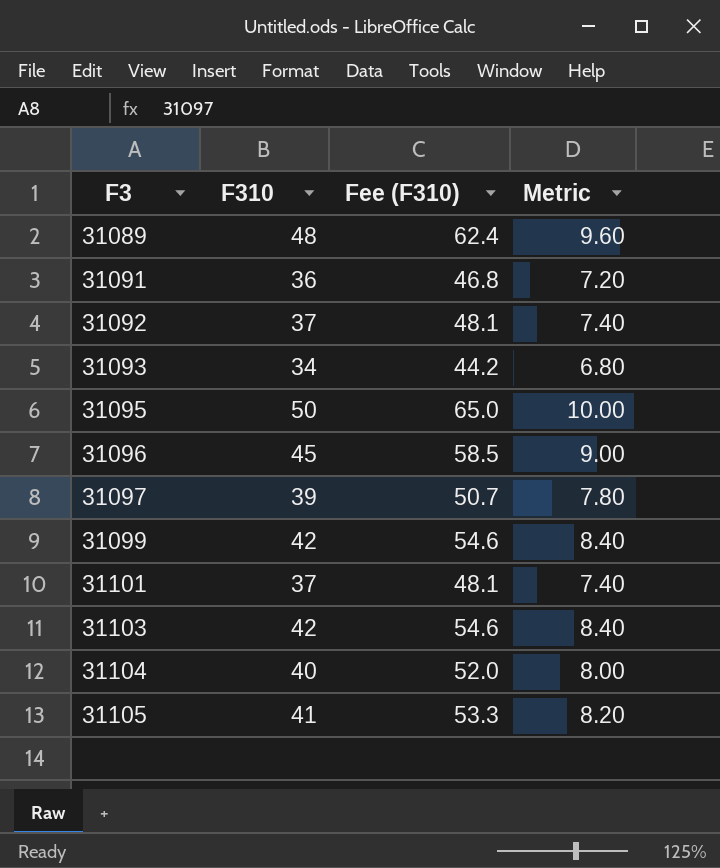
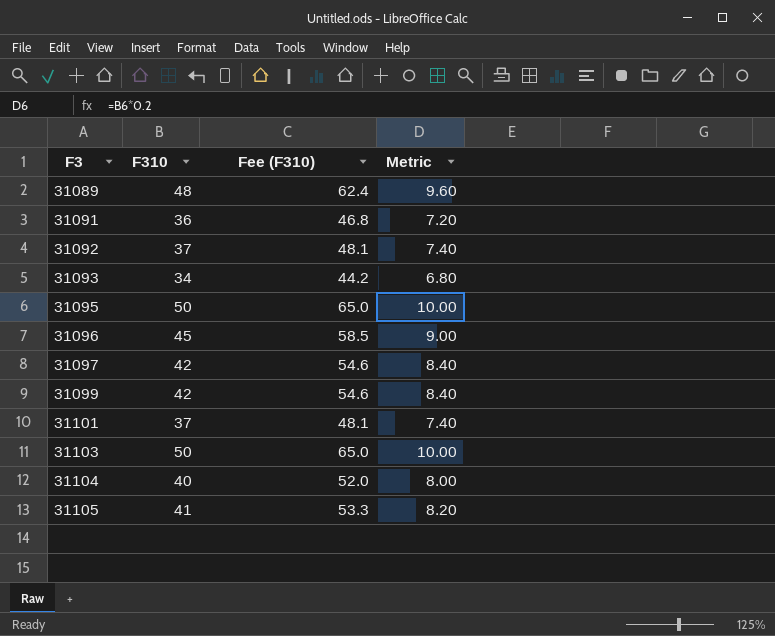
31097 | F310: 39 -> 42
31097 | Fee (F310): 50.7 -> 54.6
31097 | Metric: 7.80 -> 8.40
31103 | F310: 42 -> 50
31103 | Fee (F310): 54.6 -> 65.0
31103 | Metric: 8.40 -> 10.00

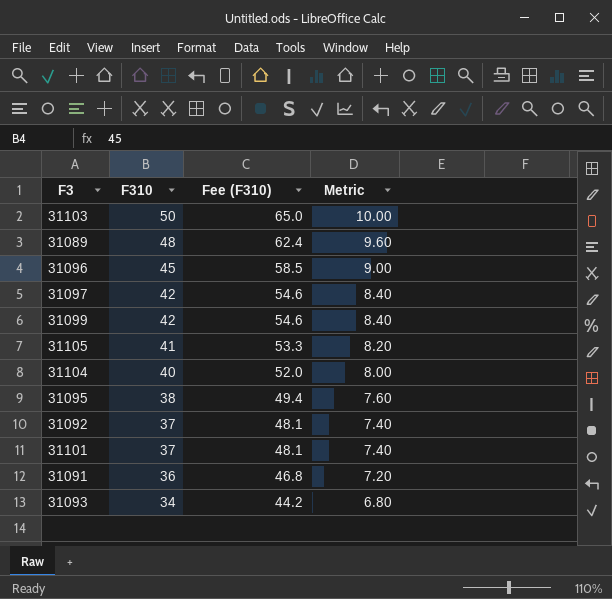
row order: F3 ascending -> F310 descending
31095 | F310: 50 -> 38
31095 | Fee (F310): 65.0 -> 49.4
31095 | Metric: 10.00 -> 7.60

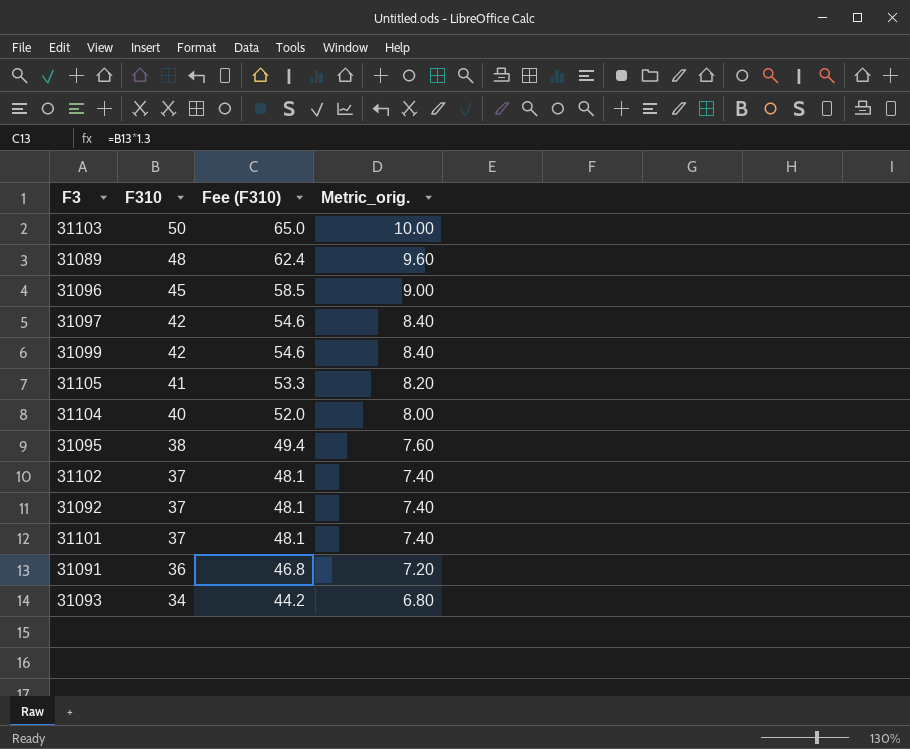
column name: Metric -> Metric_orig.
row 31102: none -> 37 | 48.1 | 7.40

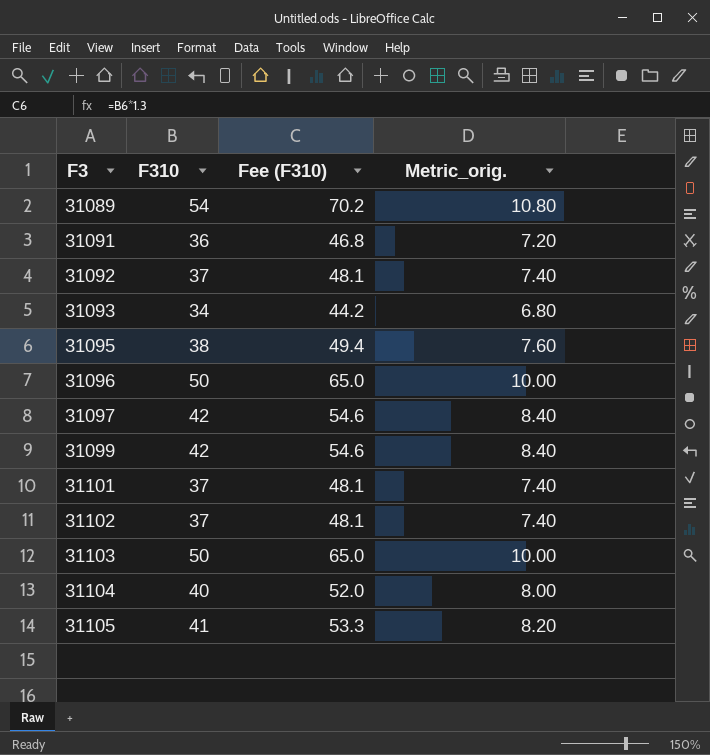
row order: F310 descending -> F3 ascending
31089 | F310: 48 -> 54
31089 | Fee (F310): 62.4 -> 70.2
31089 | Metric_orig.: 9.60 -> 10.80
31096 | F310: 45 -> 50
31096 | Fee (F310): 58.5 -> 65.0
31096 | Metric_orig.: 9.00 -> 10.00

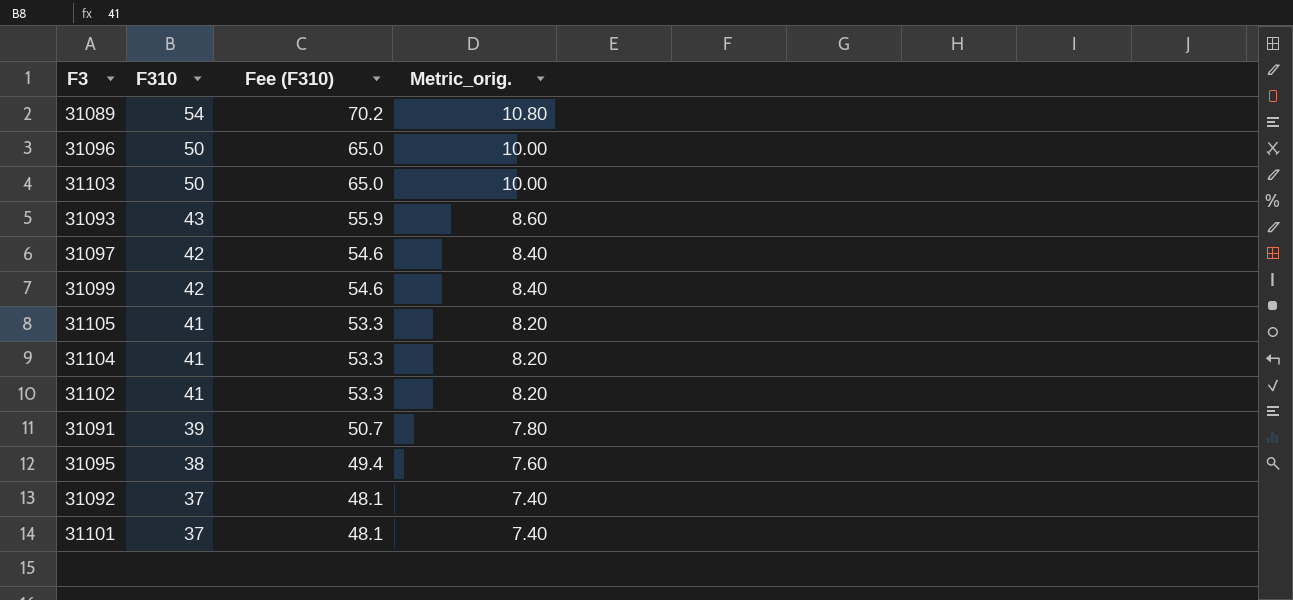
row order: F3 ascending -> F310 descending
31093 | F310: 34 -> 43
31093 | Fee (F310): 44.2 -> 55.9
31093 | Metric_orig.: 6.80 -> 8.60
31104 | F310: 40 -> 41
31104 | Fee (F310): 52.0 -> 53.3
31104 | Metric_orig.: 8.00 -> 8.20
31102 | F310: 37 -> 41
31102 | Fee (F310): 48.1 -> 53.3
31102 | Metric_orig.: 7.40 -> 8.20
31091 | F310: 36 -> 39
31091 | Fee (F310): 46.8 -> 50.7
31091 | Metric_orig.: 7.20 -> 7.80

